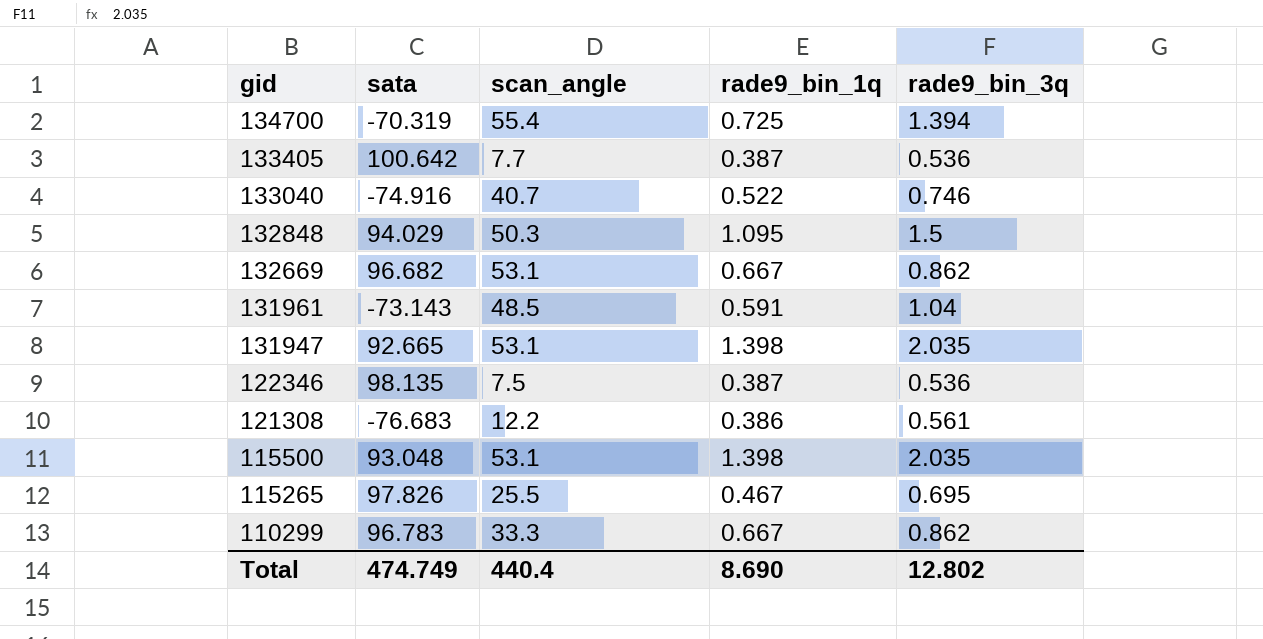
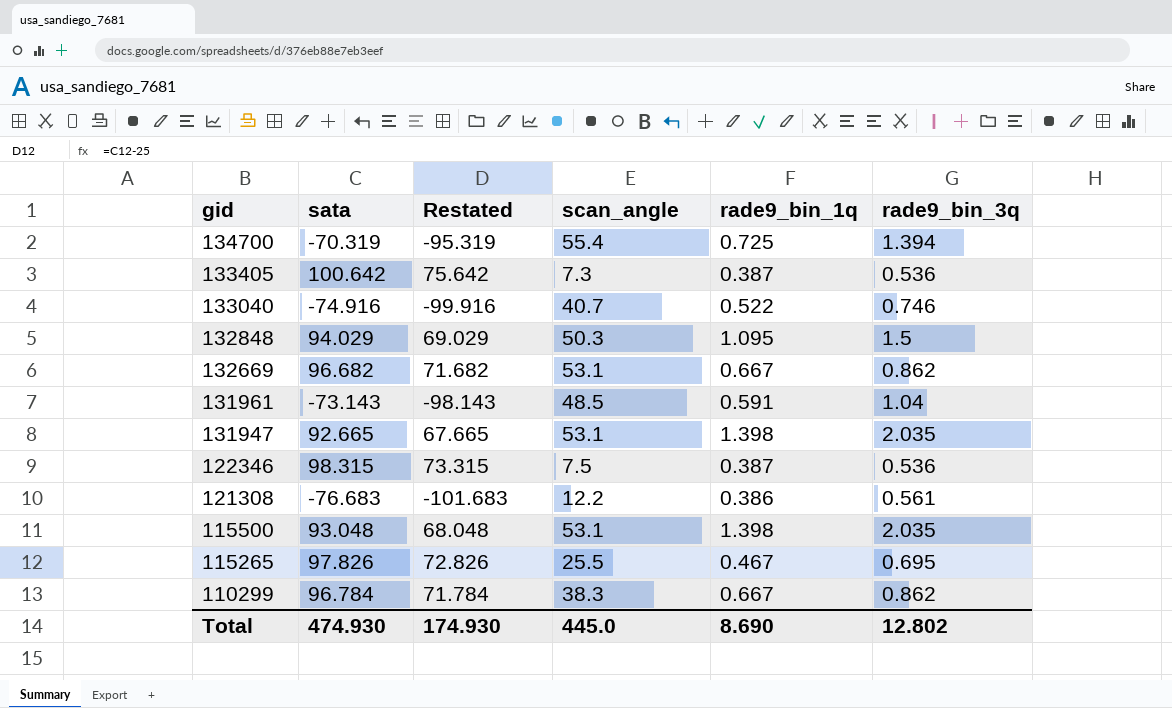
column Restated | formula: none -> [sata] - 25
133405 | scan_angle: 7.7 -> 7.3
122346 | sata: 98.135 -> 98.315
110299 | sata: 96.783 -> 96.784
110299 | scan_angle: 33.3 -> 38.3
Total | sata: 474.749 -> 474.930
Total | scan_angle: 440.4 -> 445.0

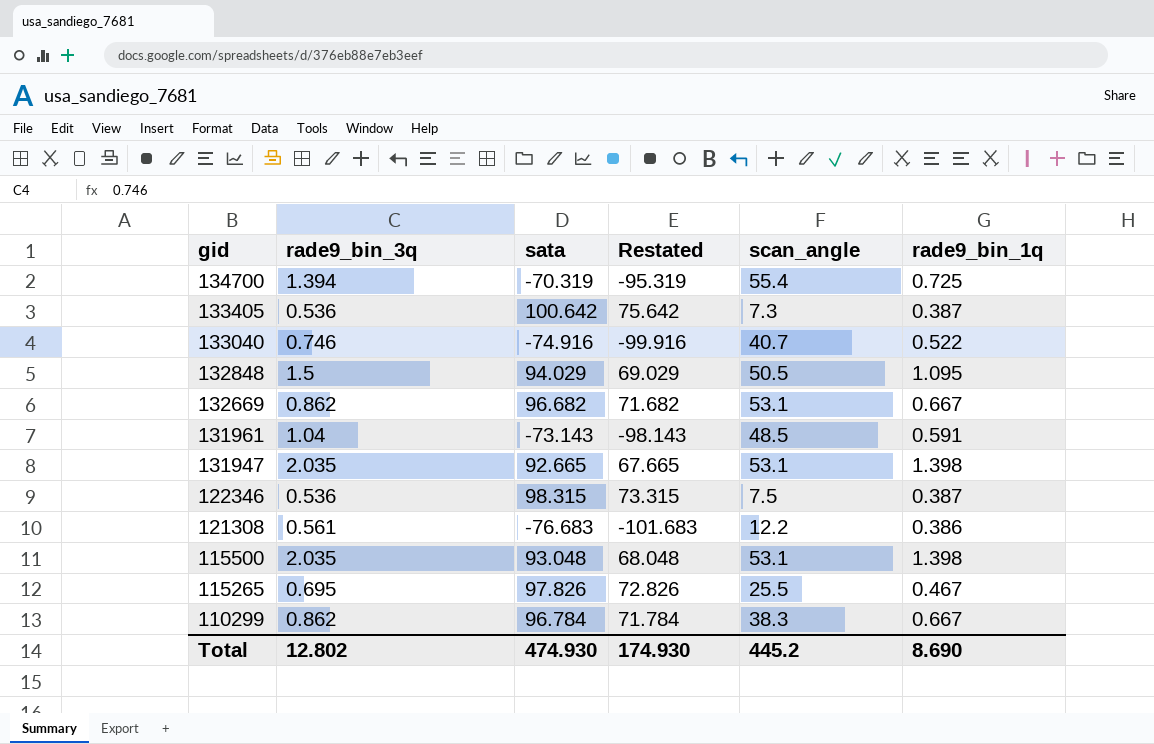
column rade9_bin_3q | position: 6 -> 2
132848 | scan_angle: 50.3 -> 50.5
Total | scan_angle: 445.0 -> 445.2

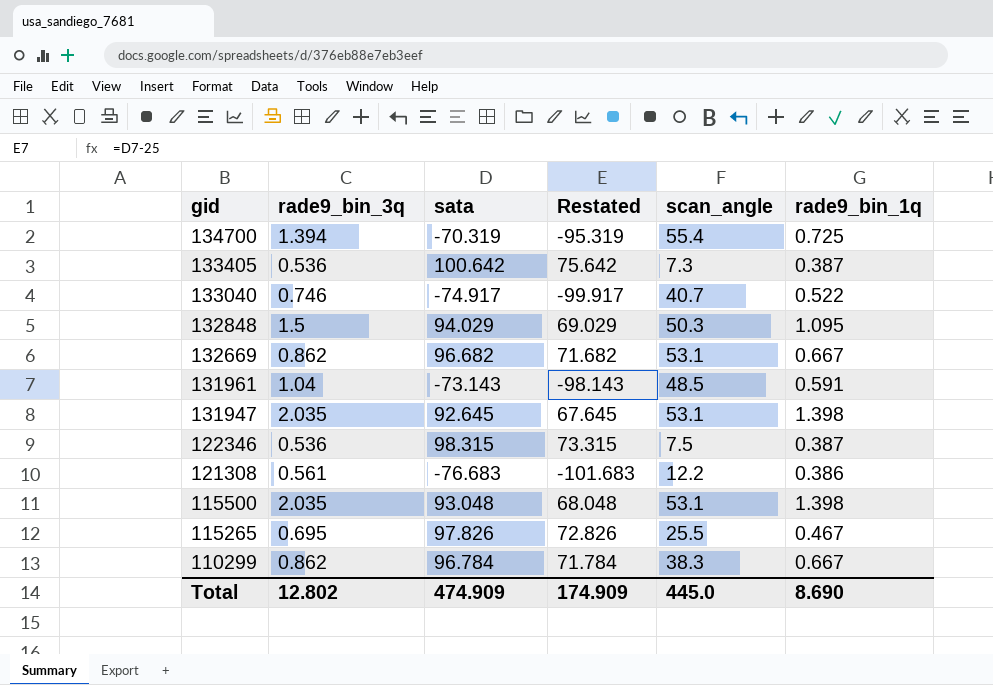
133040 | sata: -74.916 -> -74.917
133040 | Restated: -99.916 -> -99.917
132848 | scan_angle: 50.5 -> 50.3
131947 | sata: 92.665 -> 92.645
131947 | Restated: 67.665 -> 67.645
Total | sata: 474.930 -> 474.909
Total | Restated: 174.930 -> 174.909
Total | scan_angle: 445.2 -> 445.0

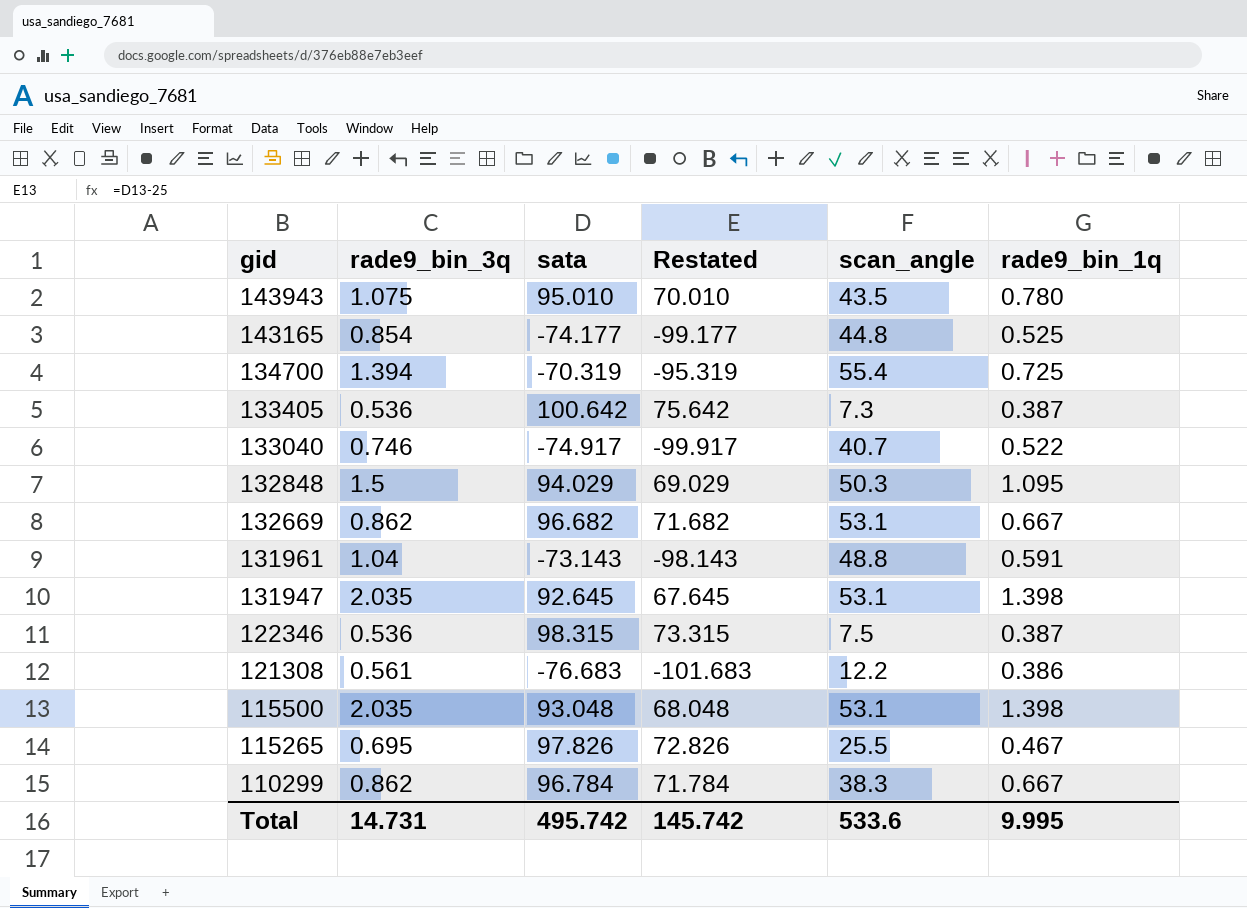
row 143943: none -> 1.075 | 95.010 | 70.010 | 43.5 | 0.780
row 143165: none -> 0.854 | -74.177 | -99.177 | 44.8 | 0.525
131961 | scan_angle: 48.5 -> 48.8
Total | rade9_bin_3q: 12.802 -> 14.731
Total | sata: 474.909 -> 495.742
Total | Restated: 174.909 -> 145.742
Total | scan_angle: 445.0 -> 533.6
Total | rade9_bin_1q: 8.690 -> 9.995

